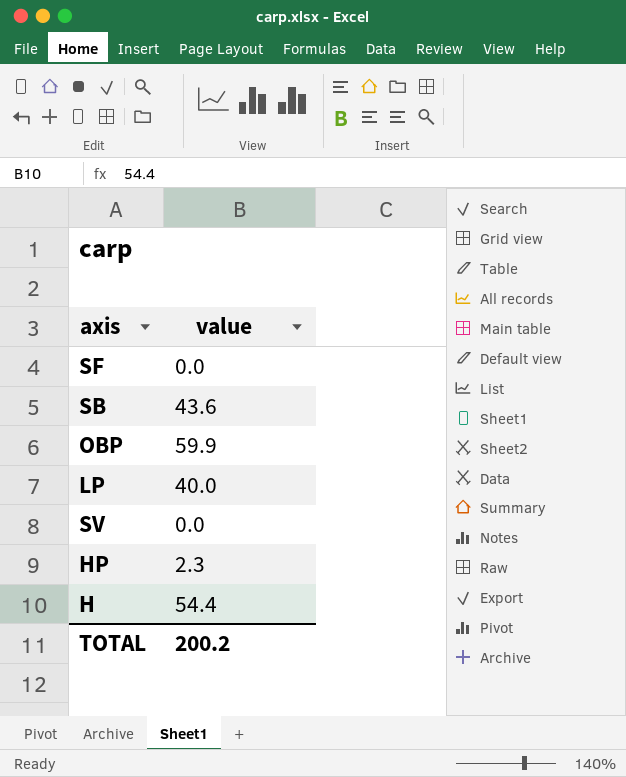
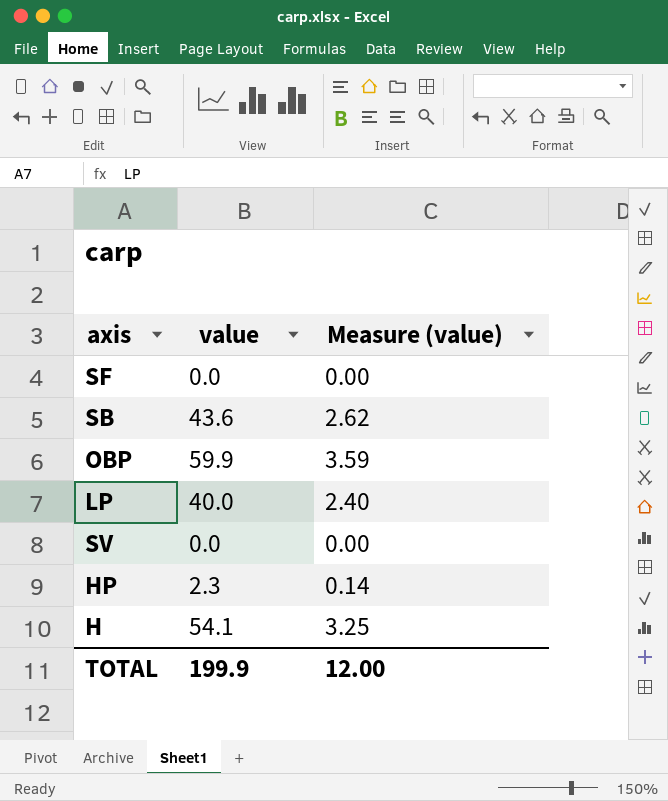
column Measure (value) | formula: none -> [value] * 0.06
H | value: 54.4 -> 54.1
TOTAL | value: 200.2 -> 199.9

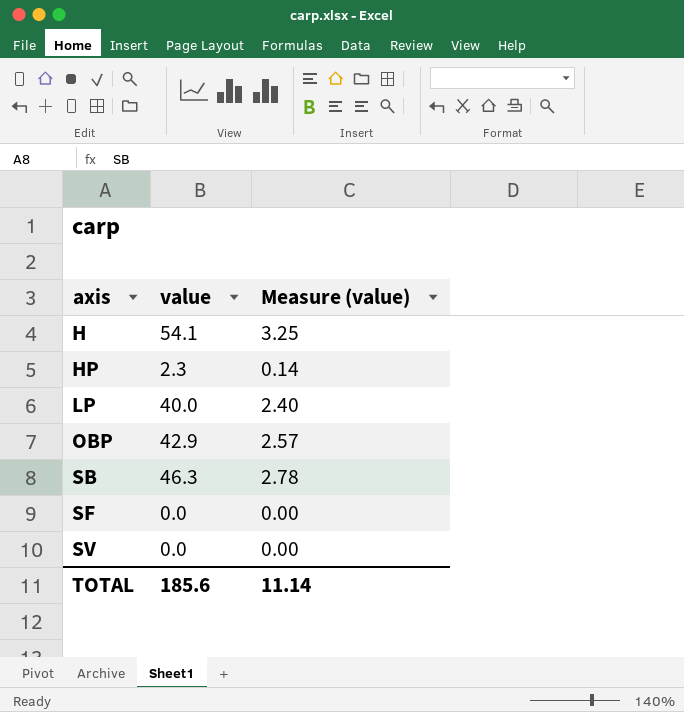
row order: none -> axis ascending
OBP | value: 59.9 -> 42.9
OBP | Measure (value): 3.59 -> 2.57
SB | value: 43.6 -> 46.3
SB | Measure (value): 2.62 -> 2.78
TOTAL | value: 199.9 -> 185.6
TOTAL | Measure (value): 12.00 -> 11.14

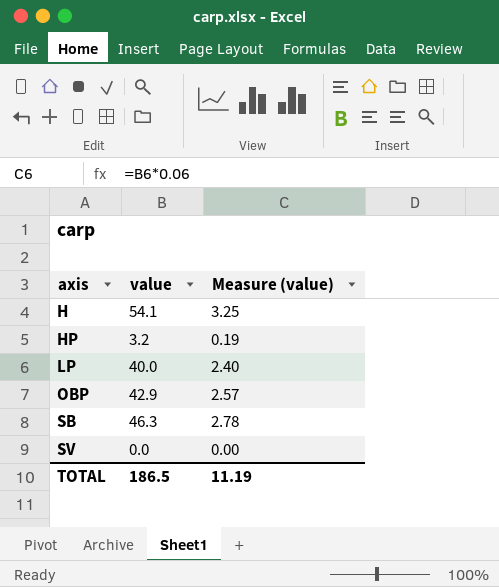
row SF: 0.0 | 0.00 -> none
HP | value: 2.3 -> 3.2
HP | Measure (value): 0.14 -> 0.19
TOTAL | value: 185.6 -> 186.5
TOTAL | Measure (value): 11.14 -> 11.19

